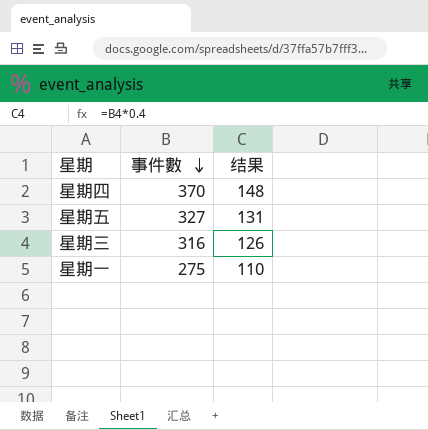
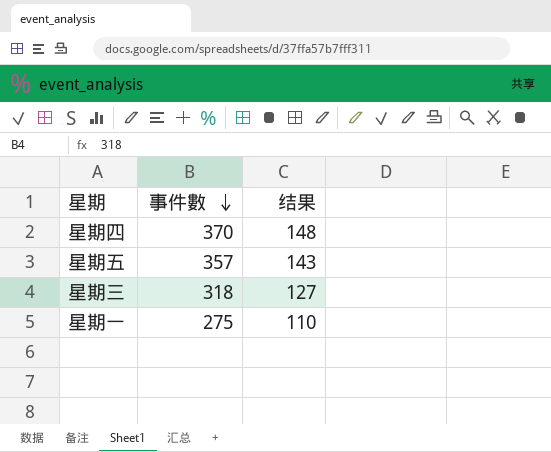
星期五 | 事件數: 327 -> 357
星期五 | 结果: 131 -> 143
星期三 | 事件數: 316 -> 318
星期三 | 结果: 126 -> 127

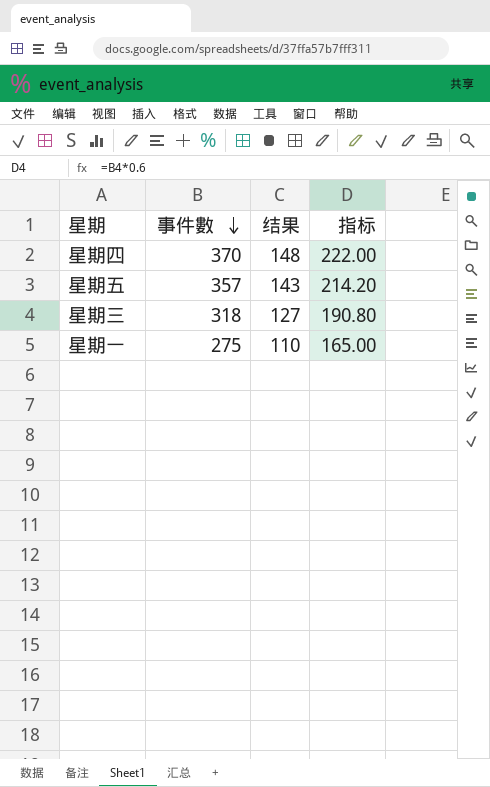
column 指标 | formula: none -> [事件數] * 0.6

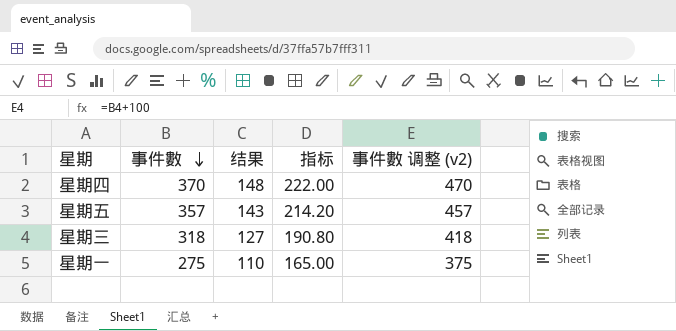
column 事件數 调整 (v2) | formula: none -> [事件數] + 100

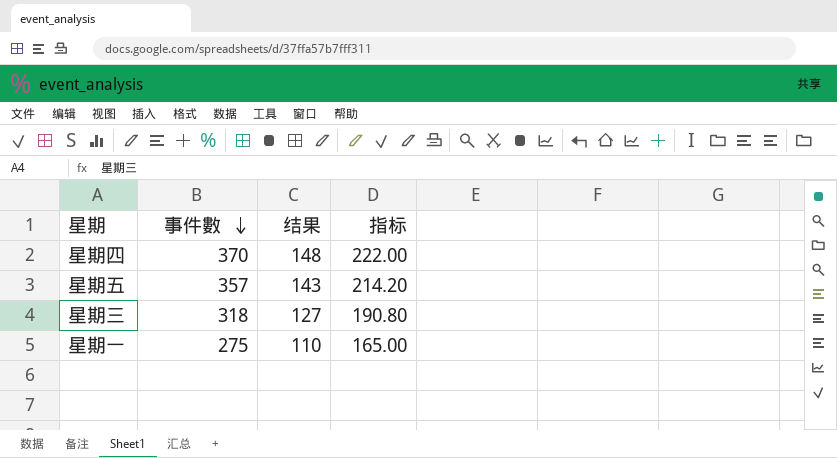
column 事件數 调整 (v2) | formula: [事件數] + 100 -> none

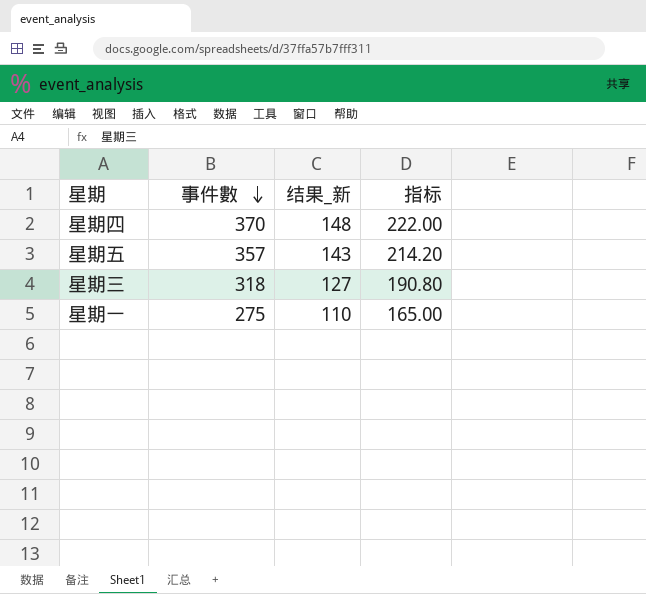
column name: 结果 -> 结果_新

